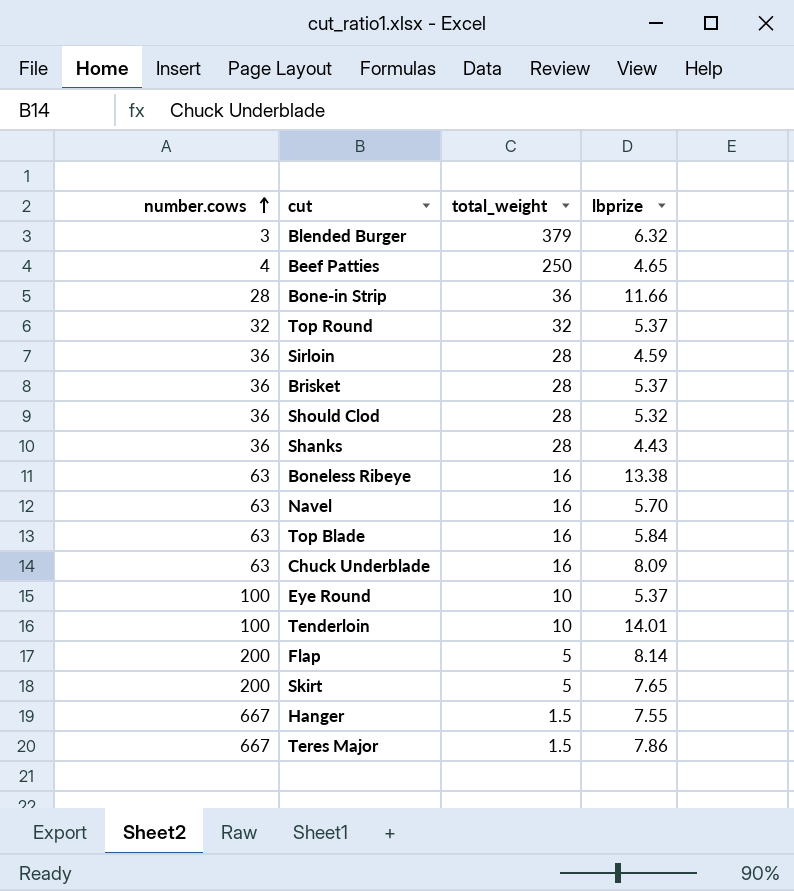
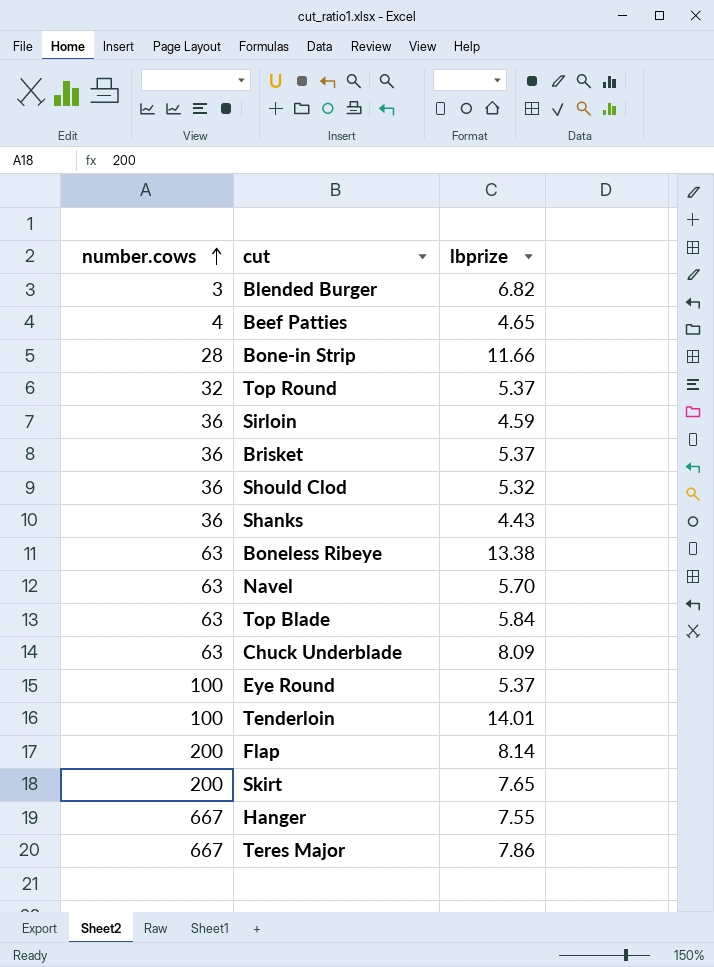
column total_weight | position: 3 -> none
Blended Burger | lbprize: 6.32 -> 6.82

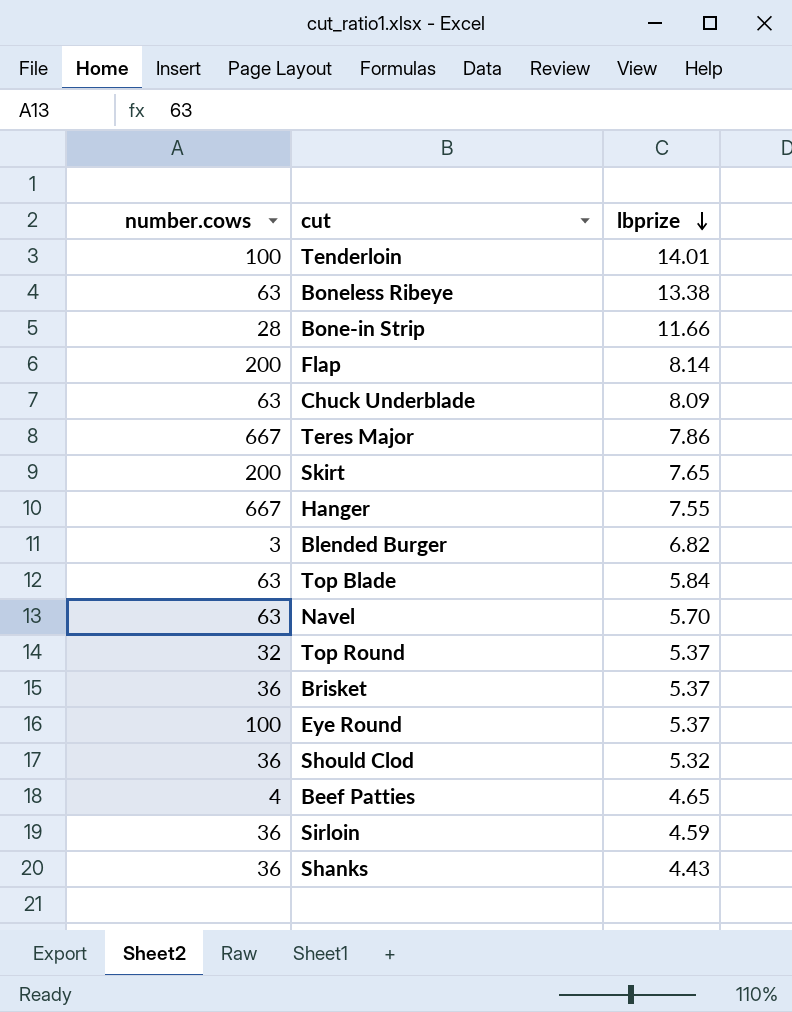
row order: number.cows ascending -> lbprize descending

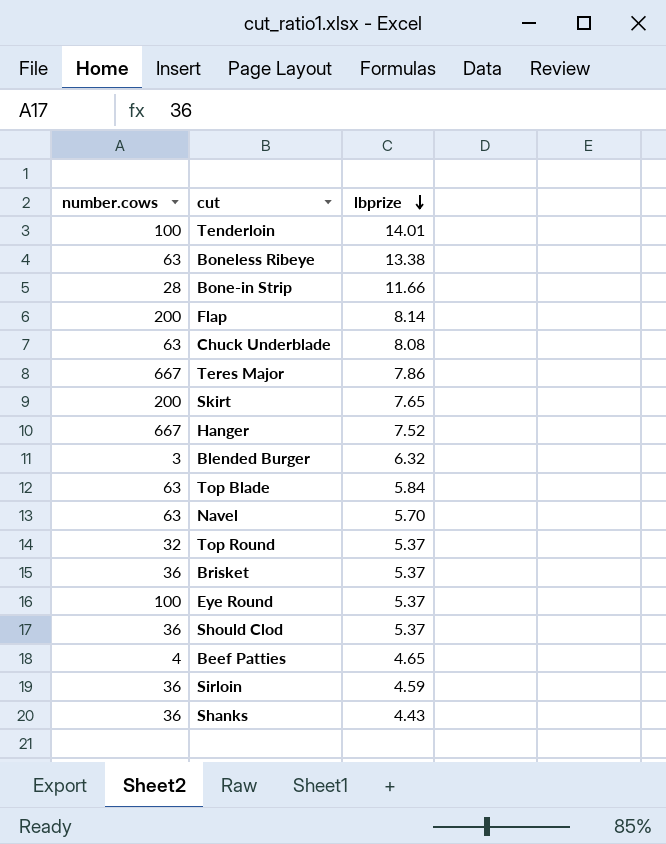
Chuck Underblade | lbprize: 8.09 -> 8.08
Hanger | lbprize: 7.55 -> 7.52
Blended Burger | lbprize: 6.82 -> 6.32
Should Clod | lbprize: 5.32 -> 5.37

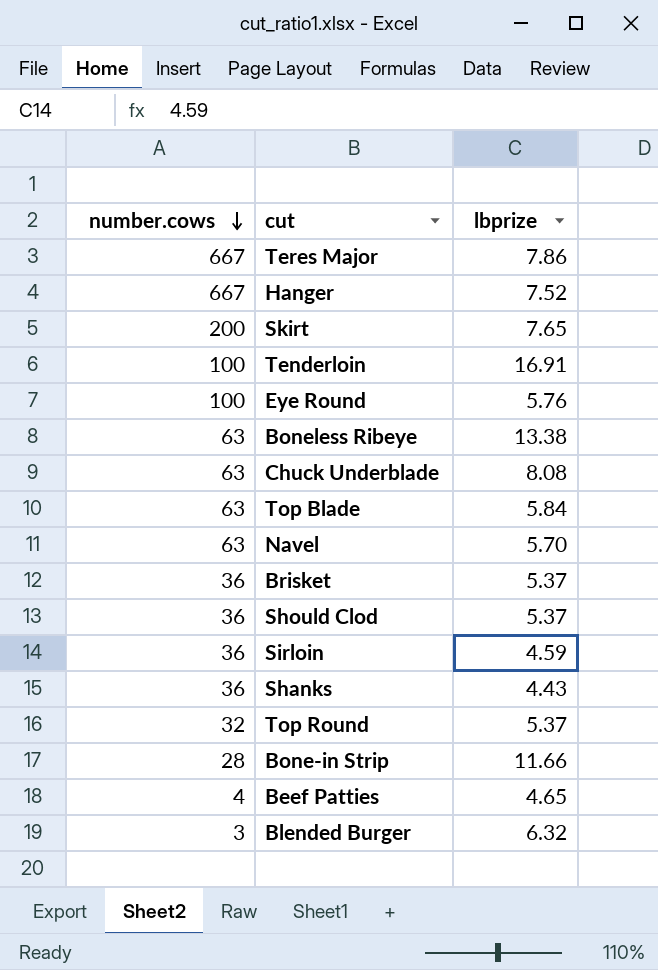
row order: lbprize descending -> number.cows descending
row Flap: 200 | 8.14 -> none
Tenderloin | lbprize: 14.01 -> 16.91
Eye Round | lbprize: 5.37 -> 5.76

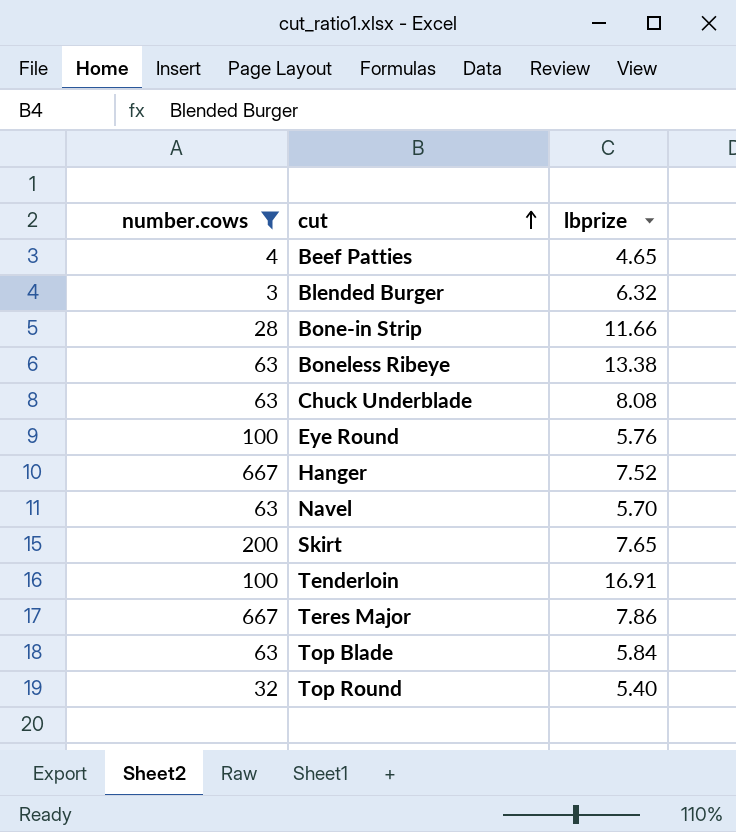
filter: none -> number.cows != 36
row order: number.cows descending -> cut ascending
Top Round | lbprize: 5.37 -> 5.40

